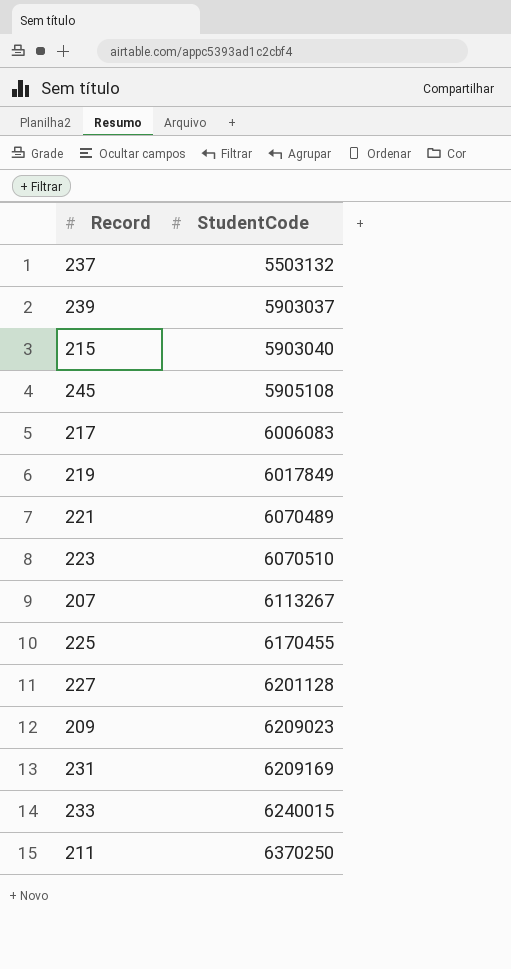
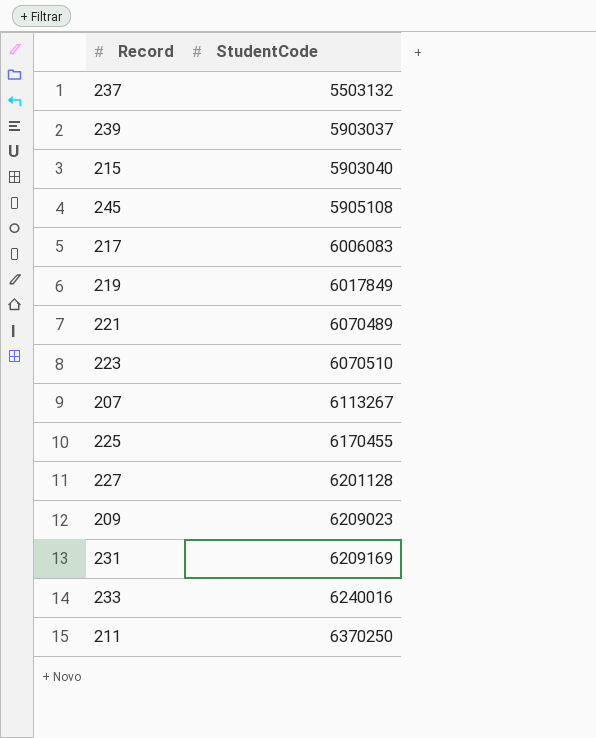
233 | StudentCode: 6240015 -> 6240016

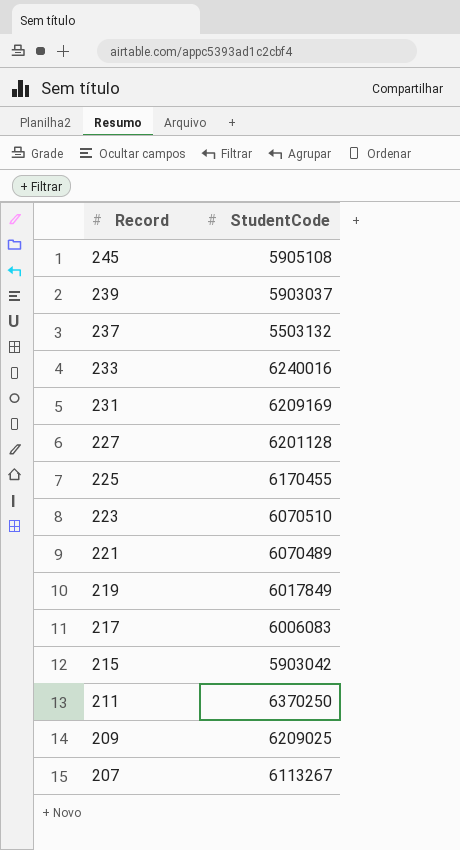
row order: StudentCode ascending -> Record descending
215 | StudentCode: 5903040 -> 5903042
209 | StudentCode: 6209023 -> 6209025

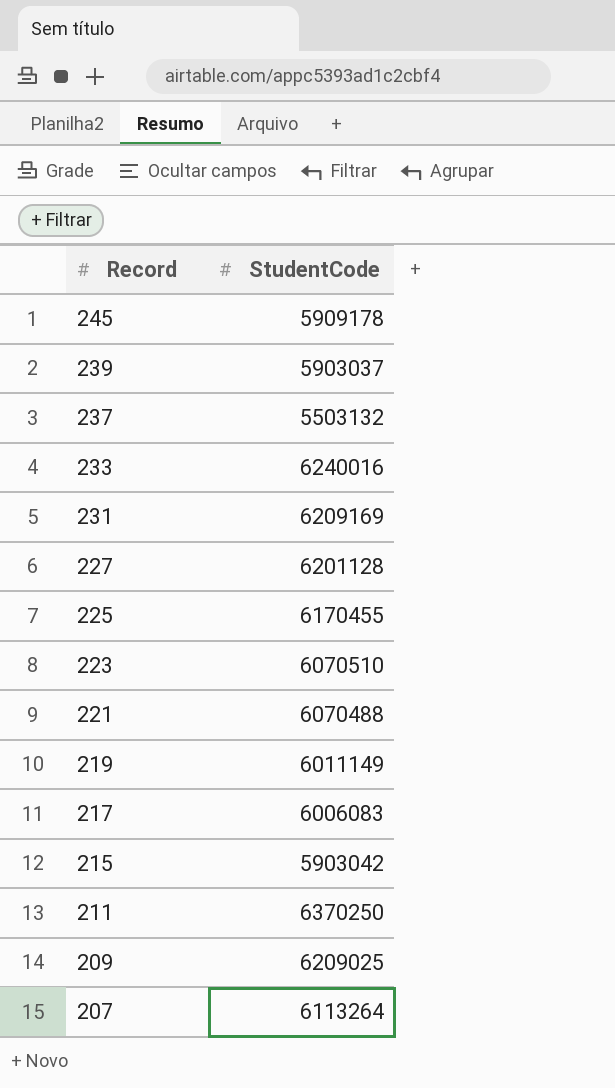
245 | StudentCode: 5905108 -> 5909178
221 | StudentCode: 6070489 -> 6070488
219 | StudentCode: 6017849 -> 6011149
207 | StudentCode: 6113267 -> 6113264

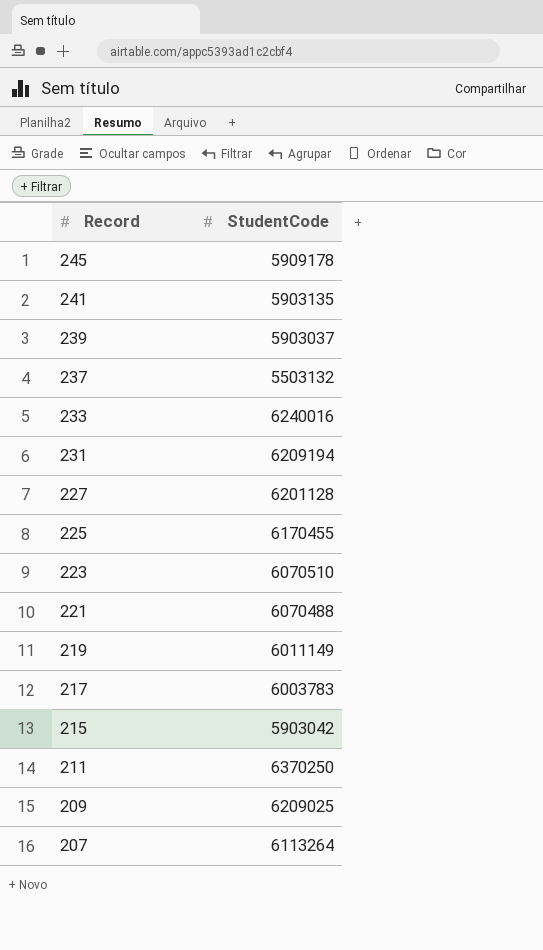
row 241: none -> 5903135
231 | StudentCode: 6209169 -> 6209194
217 | StudentCode: 6006083 -> 6003783

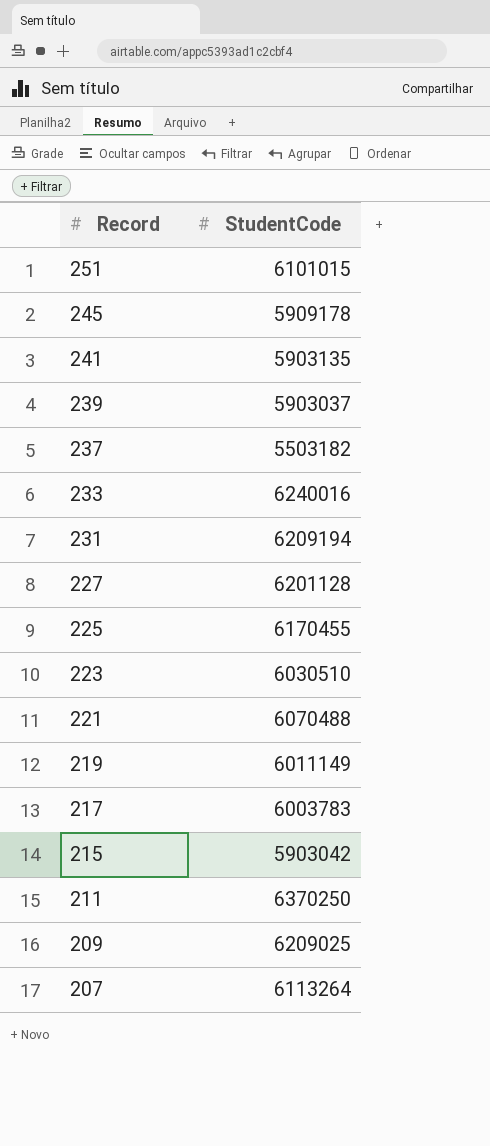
row 251: none -> 6101015
237 | StudentCode: 5503132 -> 5503182
223 | StudentCode: 6070510 -> 6030510

